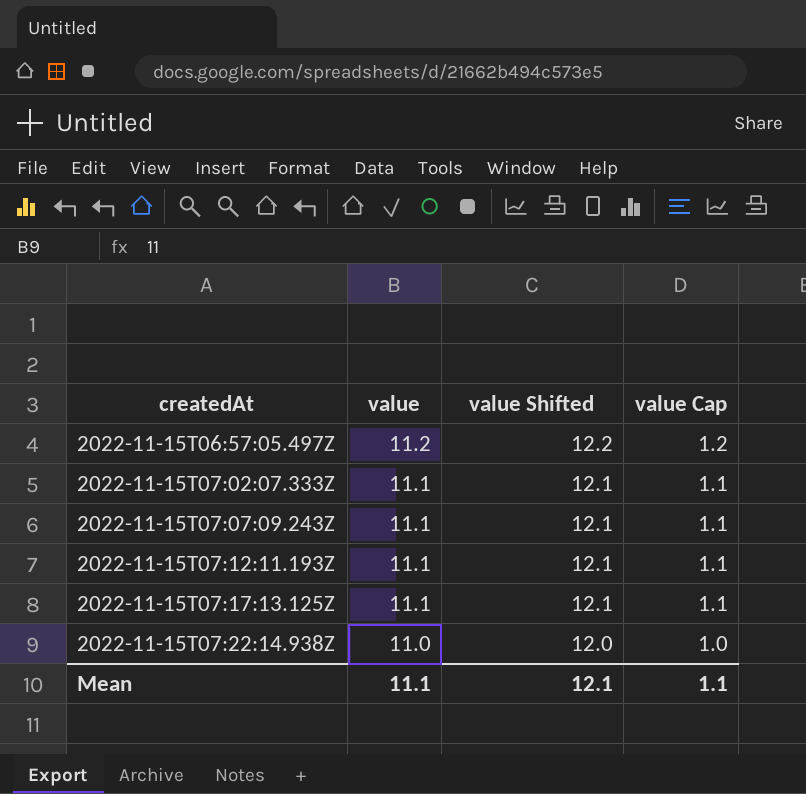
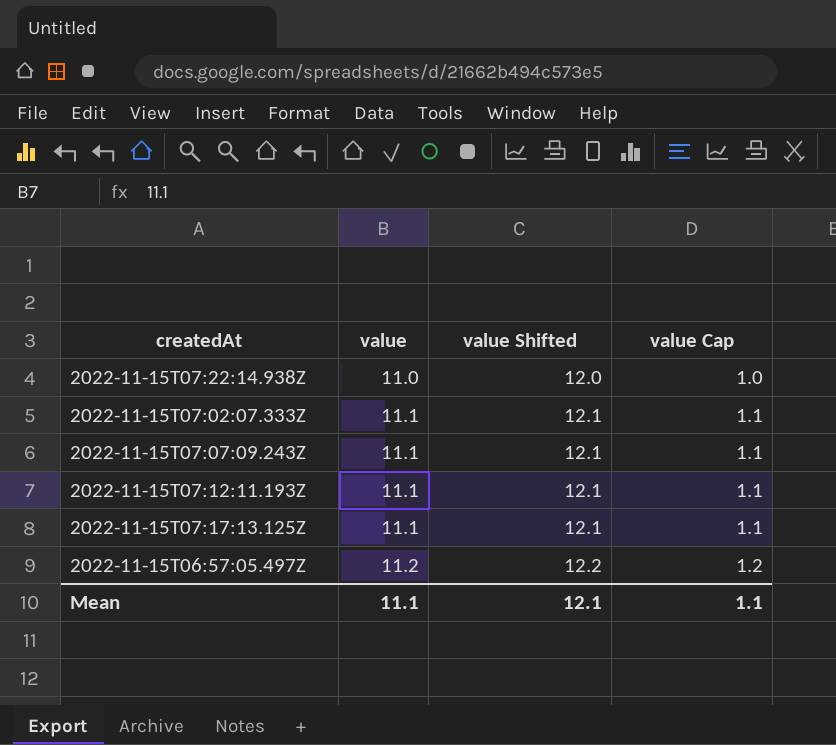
row order: createdAt ascending -> value ascending

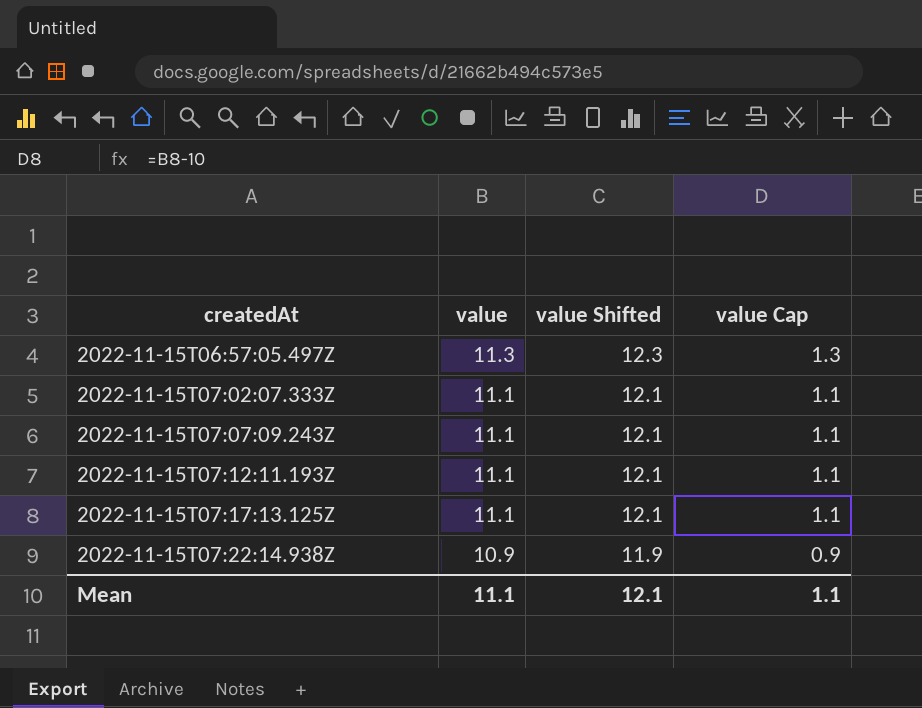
row order: value ascending -> createdAt ascending
2022-11-15T06:57:05.497Z | value: 11.2 -> 11.3
2022-11-15T06:57:05.497Z | value Shifted: 12.2 -> 12.3
2022-11-15T06:57:05.497Z | value Cap: 1.2 -> 1.3
2022-11-15T07:22:14.938Z | value: 11.0 -> 10.9
2022-11-15T07:22:14.938Z | value Shifted: 12.0 -> 11.9
2022-11-15T07:22:14.938Z | value Cap: 1.0 -> 0.9

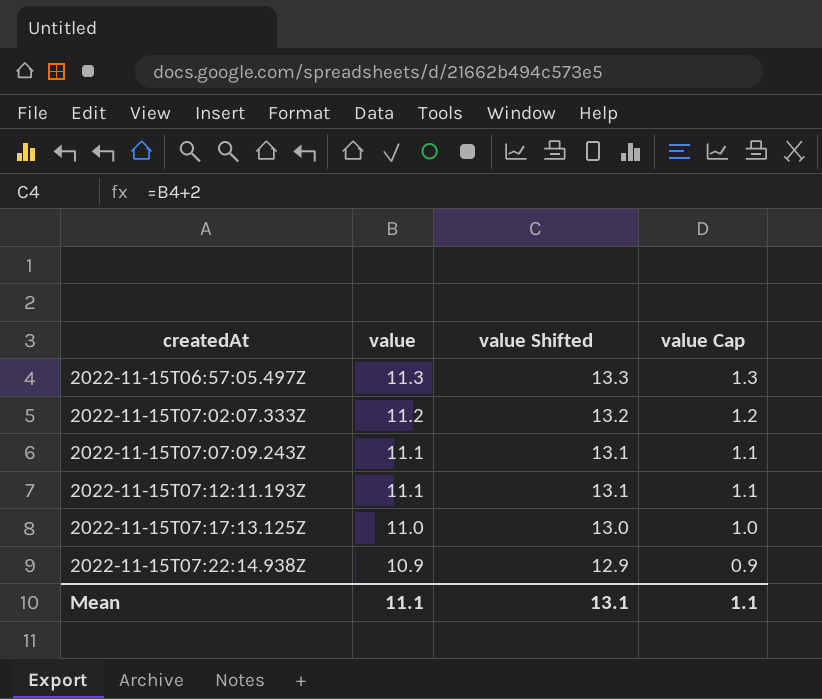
column value Shifted | formula: [value] + 1 -> [value] + 2
2022-11-15T07:02:07.333Z | value: 11.1 -> 11.2
2022-11-15T07:02:07.333Z | value Cap: 1.1 -> 1.2
2022-11-15T07:17:13.125Z | value: 11.1 -> 11.0
2022-11-15T07:17:13.125Z | value Cap: 1.1 -> 1.0
Mean | value Shifted: 12.1 -> 13.1

